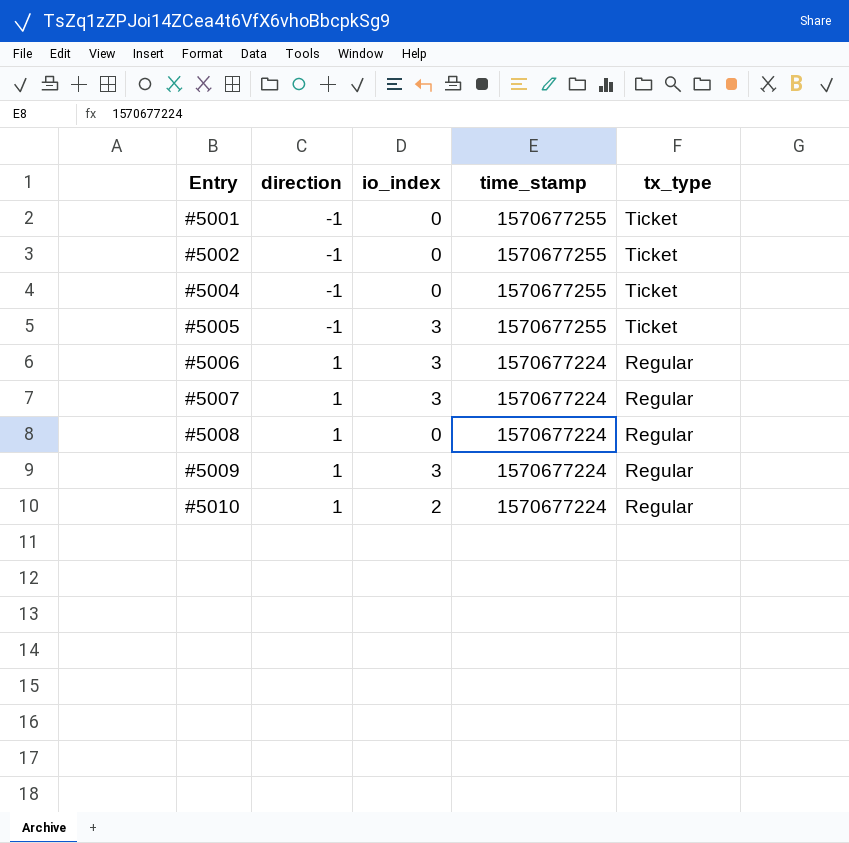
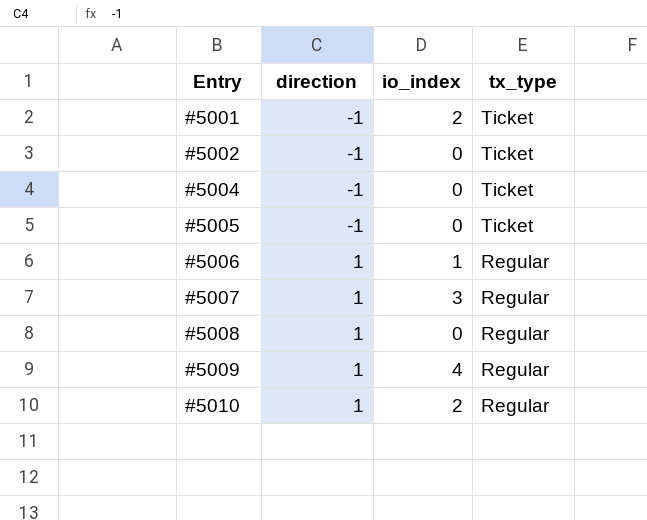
column time_stamp | position: 4 -> none
#5001 | io_index: 0 -> 2
#5005 | io_index: 3 -> 0
#5006 | io_index: 3 -> 1
#5009 | io_index: 3 -> 4

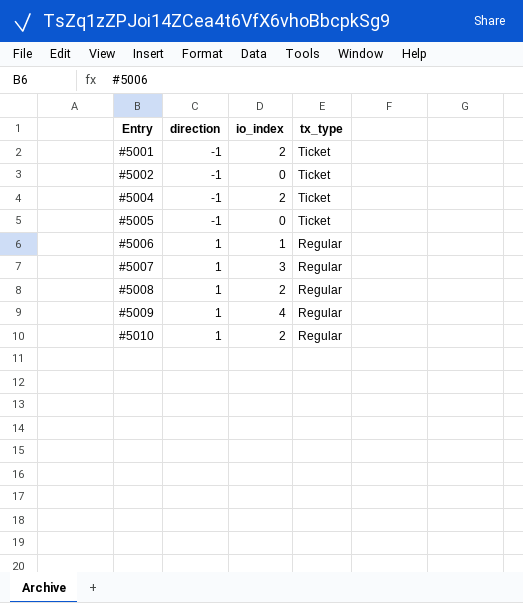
#5004 | io_index: 0 -> 2
#5008 | io_index: 0 -> 2

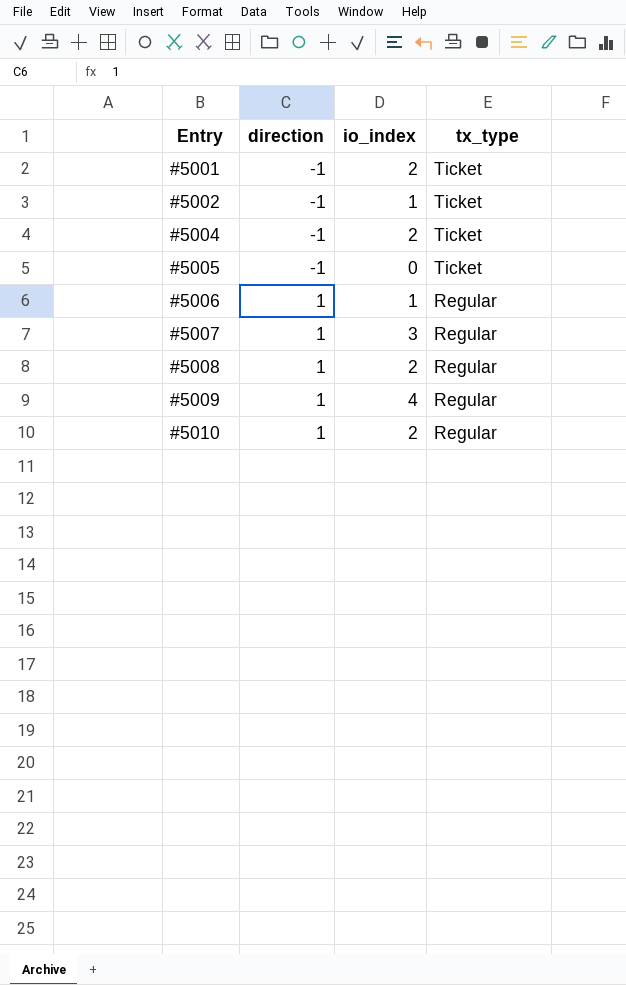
#5002 | io_index: 0 -> 1

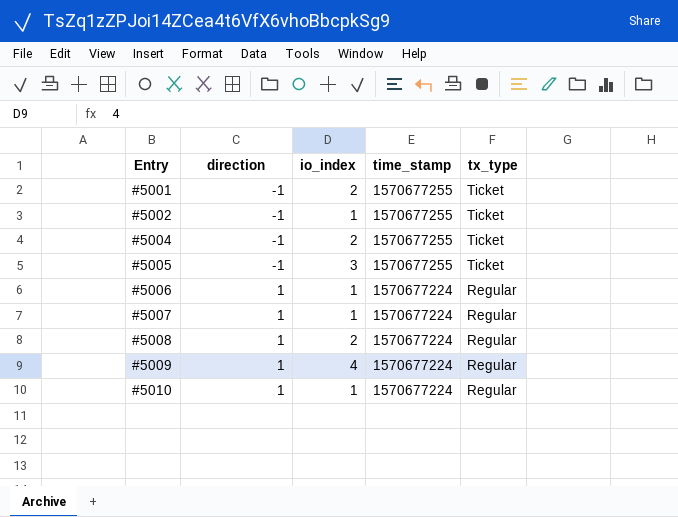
column time_stamp | position: none -> 4
#5005 | io_index: 0 -> 3
#5007 | io_index: 3 -> 1
#5010 | io_index: 2 -> 1

